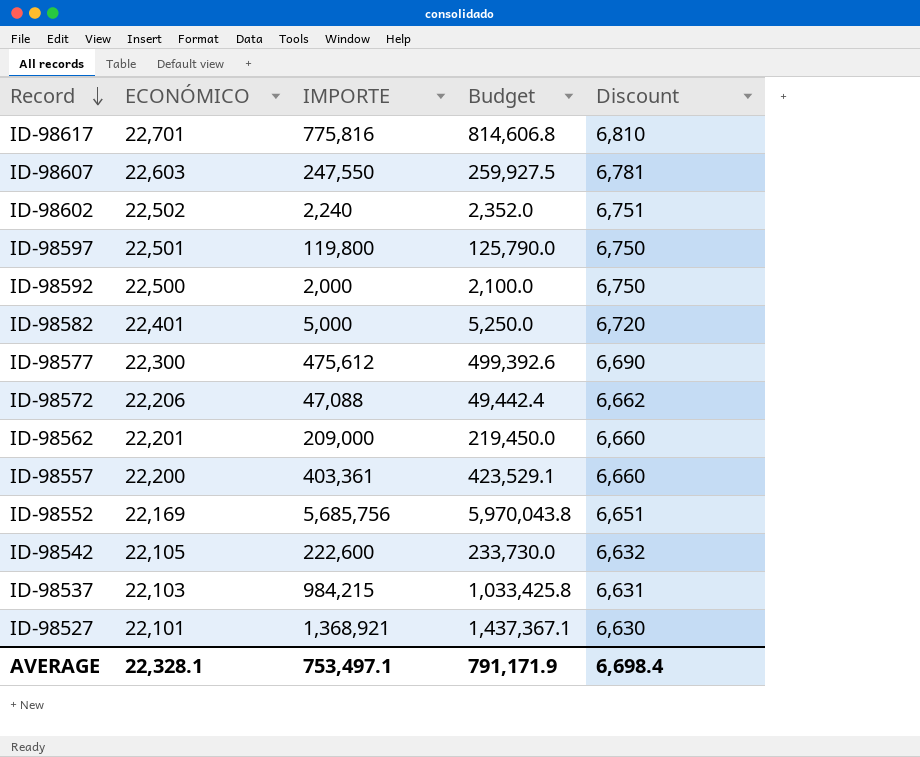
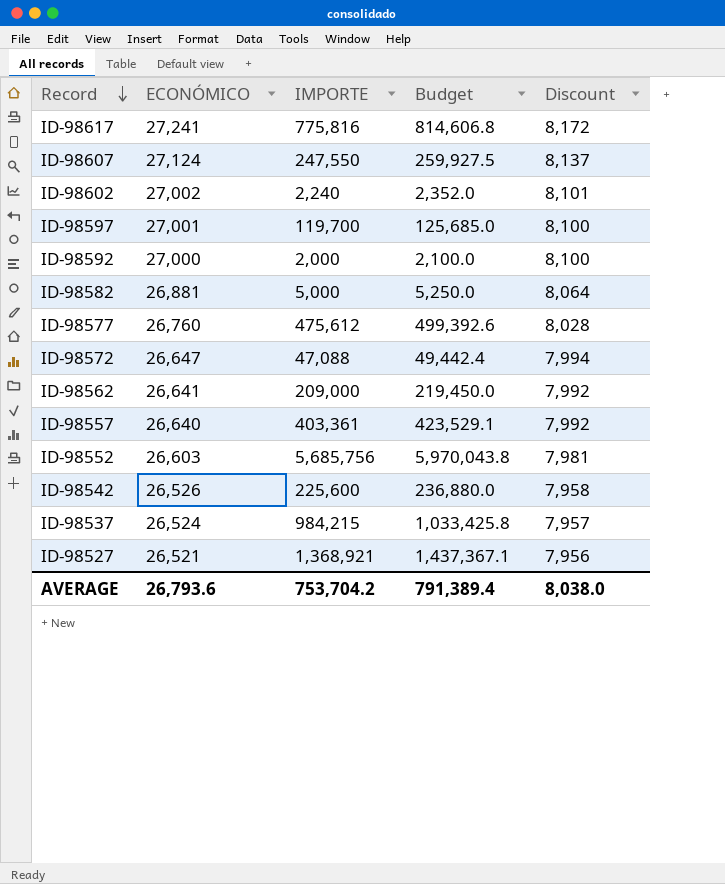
ID-98617 | ECONÓMICO: 22,701 -> 27,241
ID-98617 | Discount: 6,810 -> 8,172
ID-98607 | ECONÓMICO: 22,603 -> 27,124
ID-98607 | Discount: 6,781 -> 8,137
ID-98602 | ECONÓMICO: 22,502 -> 27,002
ID-98602 | Discount: 6,751 -> 8,101
ID-98597 | ECONÓMICO: 22,501 -> 27,001
ID-98597 | IMPORTE: 119,800 -> 119,700
ID-98597 | Budget: 125,790.0 -> 125,685.0
ID-98597 | Discount: 6,750 -> 8,100
ID-98592 | ECONÓMICO: 22,500 -> 27,000
ID-98592 | Discount: 6,750 -> 8,100
ID-98582 | ECONÓMICO: 22,401 -> 26,881
ID-98582 | Discount: 6,720 -> 8,064
ID-98577 | ECONÓMICO: 22,300 -> 26,760
ID-98577 | Discount: 6,690 -> 8,028
ID-98572 | ECONÓMICO: 22,206 -> 26,647
ID-98572 | Discount: 6,662 -> 7,994
ID-98562 | ECONÓMICO: 22,201 -> 26,641
ID-98562 | Discount: 6,660 -> 7,992
ID-98557 | ECONÓMICO: 22,200 -> 26,640
ID-98557 | Discount: 6,660 -> 7,992
ID-98552 | ECONÓMICO: 22,169 -> 26,603
ID-98552 | Discount: 6,651 -> 7,981
ID-98542 | ECONÓMICO: 22,105 -> 26,526
ID-98542 | IMPORTE: 222,600 -> 225,600
ID-98542 | Budget: 233,730.0 -> 236,880.0
ID-98542 | Discount: 6,632 -> 7,958
ID-98537 | ECONÓMICO: 22,103 -> 26,524
ID-98537 | Discount: 6,631 -> 7,957
ID-98527 | ECONÓMICO: 22,101 -> 26,521
ID-98527 | Discount: 6,630 -> 7,956
AVERAGE | ECONÓMICO: 22,328.1 -> 26,793.6
AVERAGE | IMPORTE: 753,497.1 -> 753,704.2
AVERAGE | Budget: 791,171.9 -> 791,389.4
AVERAGE | Discount: 6,698.4 -> 8,038.0

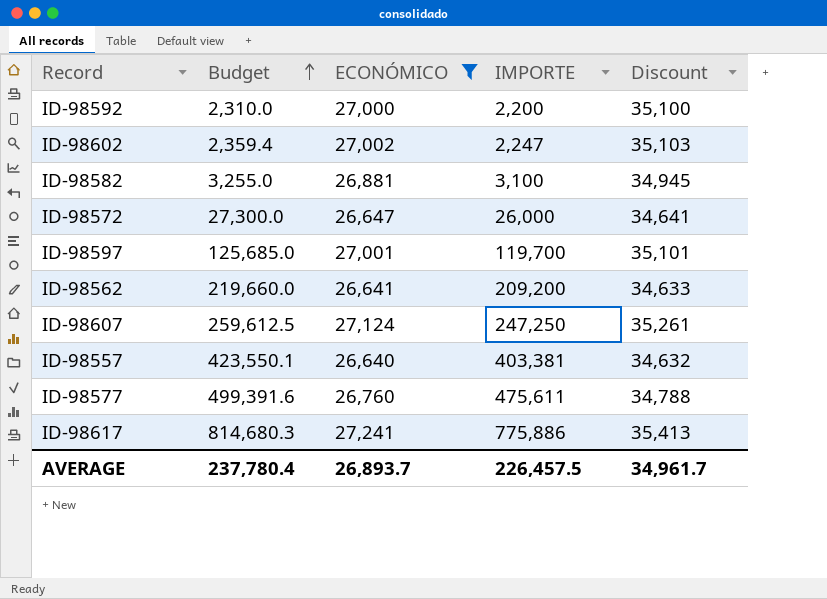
filter: none -> ECONÓMICO >= 26,640
row order: Record descending -> Budget ascending
column Budget | position: 4 -> 2
column Discount | formula: [ECONÓMICO] * 0.3 -> [ECONÓMICO] * 1.3
ID-98592 | Budget: 2,100.0 -> 2,310.0
ID-98592 | IMPORTE: 2,000 -> 2,200
ID-98602 | Budget: 2,352.0 -> 2,359.4
ID-98602 | IMPORTE: 2,240 -> 2,247
ID-98582 | Budget: 5,250.0 -> 3,255.0
ID-98582 | IMPORTE: 5,000 -> 3,100
ID-98572 | Budget: 49,442.4 -> 27,300.0
ID-98572 | IMPORTE: 47,088 -> 26,000
ID-98562 | Budget: 219,450.0 -> 219,660.0
ID-98562 | IMPORTE: 209,000 -> 209,200
ID-98607 | Budget: 259,927.5 -> 259,612.5
ID-98607 | IMPORTE: 247,550 -> 247,250
ID-98557 | Budget: 423,529.1 -> 423,550.1
ID-98557 | IMPORTE: 403,361 -> 403,381
ID-98577 | Budget: 499,392.6 -> 499,391.6
ID-98577 | IMPORTE: 475,612 -> 475,611
ID-98617 | Budget: 814,606.8 -> 814,680.3
ID-98617 | IMPORTE: 775,816 -> 775,886
AVERAGE | Budget: 791,389.4 -> 237,780.4
AVERAGE | ECONÓMICO: 26,793.6 -> 26,893.7
AVERAGE | IMPORTE: 753,704.2 -> 226,457.5
AVERAGE | Discount: 8,038.0 -> 34,961.7

